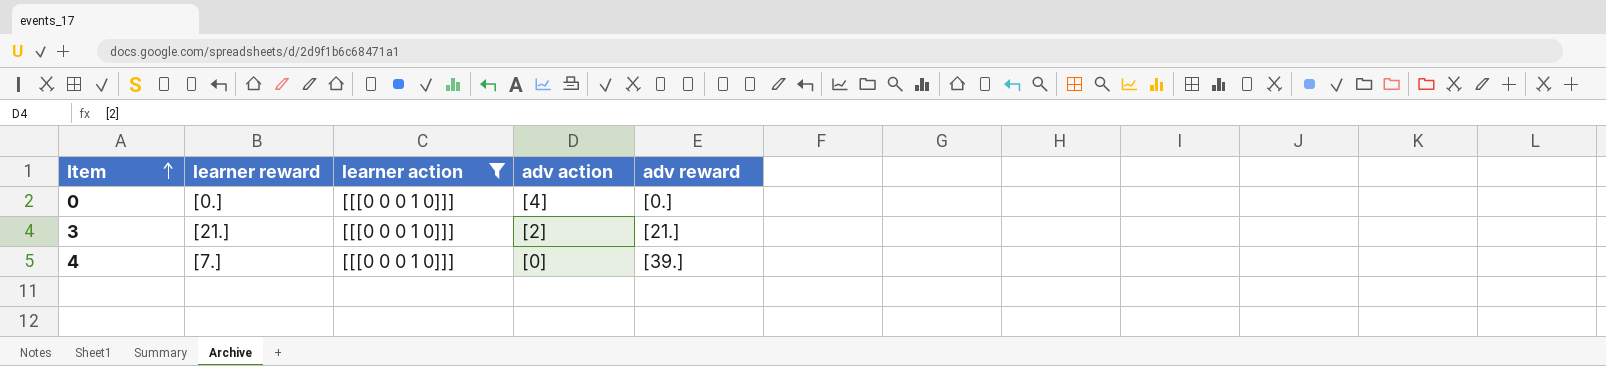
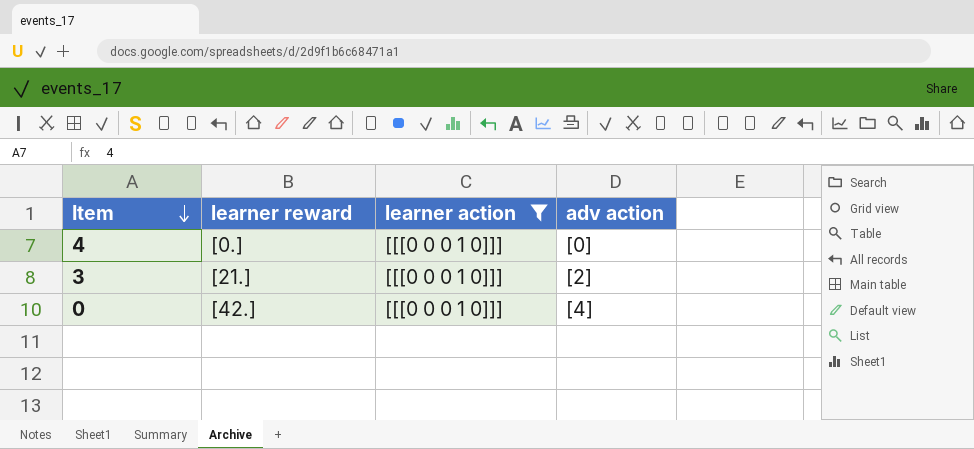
row order: Item ascending -> Item descending
column adv reward | position: 5 -> none
4 | learner reward: [7.] -> [0.]
0 | learner reward: [0.] -> [42.]

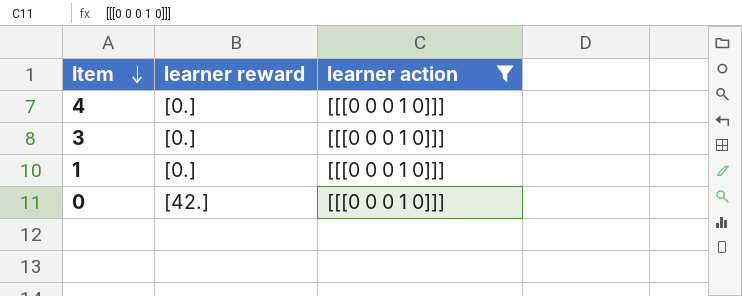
column adv action | position: 4 -> none
3 | learner reward: [21.] -> [0.]
row 1: none -> [0.] | [[[0 0 0 1 0]]]

